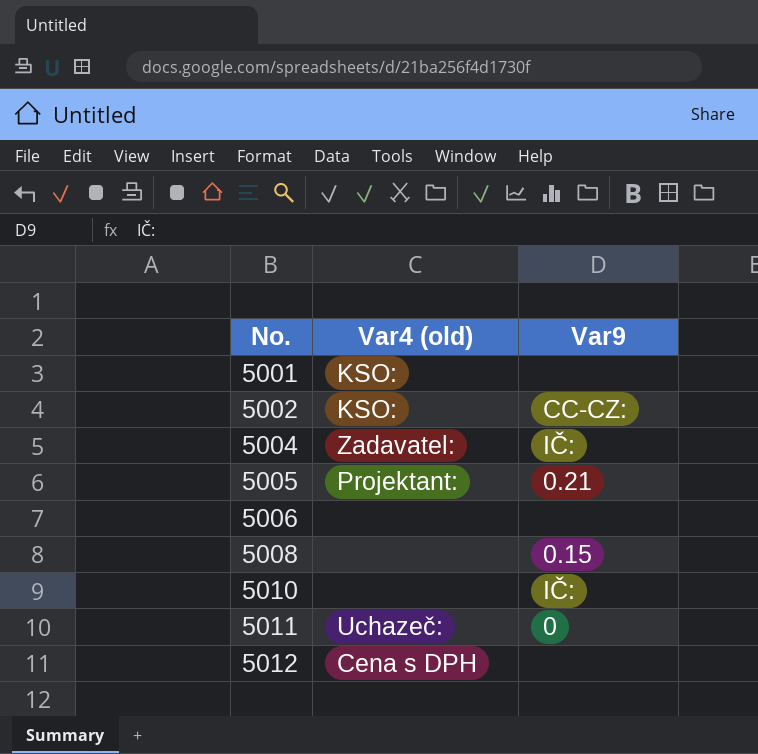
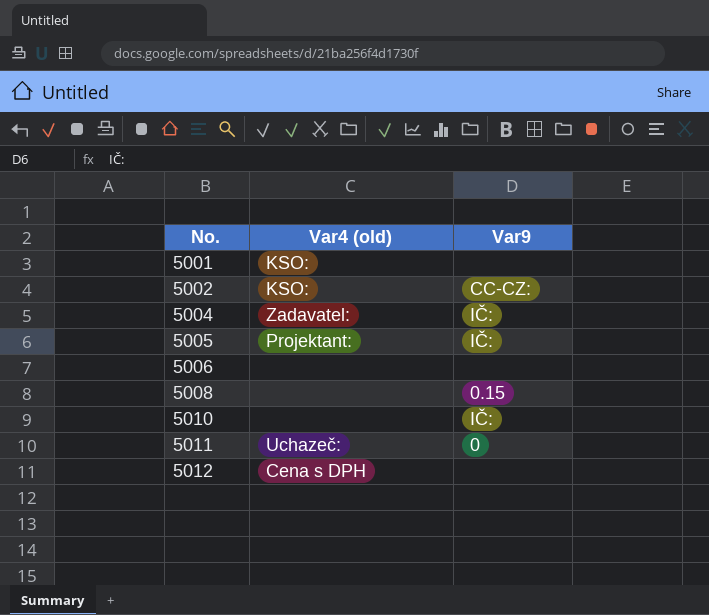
5005 | Var9: 0.21 -> IČ:

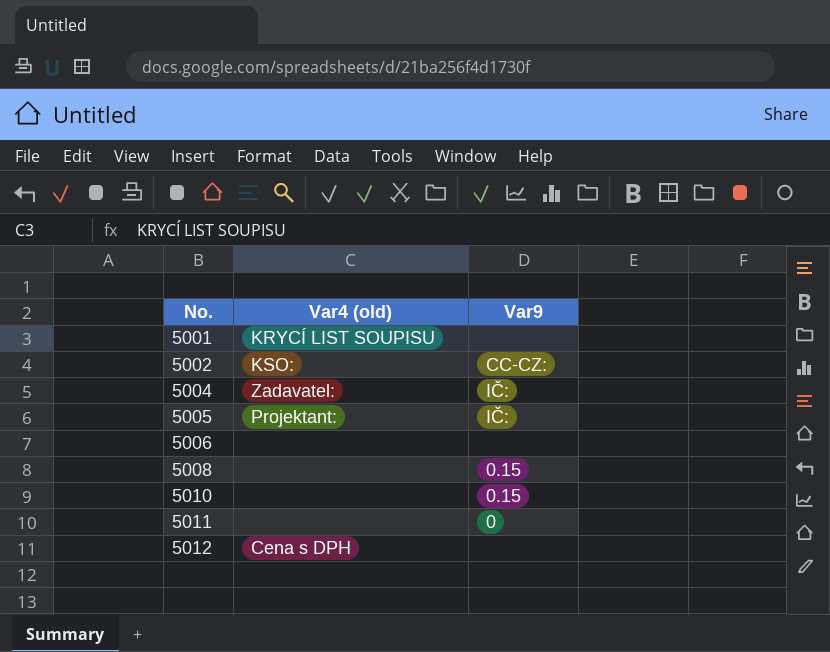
5001 | Var4 (old): KSO: -> KRYCÍ LIST SOUPISU
5010 | Var9: IČ: -> 0.15
5011 | Var4 (old): Uchazeč: -> none

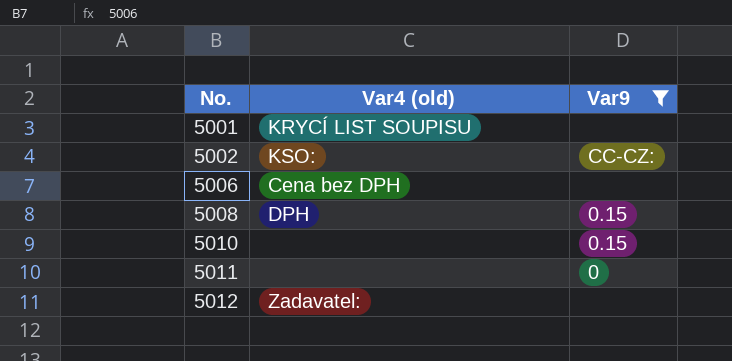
filter: none -> Var9 != IČ:
5006 | Var4 (old): none -> Cena bez DPH
5008 | Var4 (old): none -> DPH
5012 | Var4 (old): Cena s DPH -> Zadavatel:

